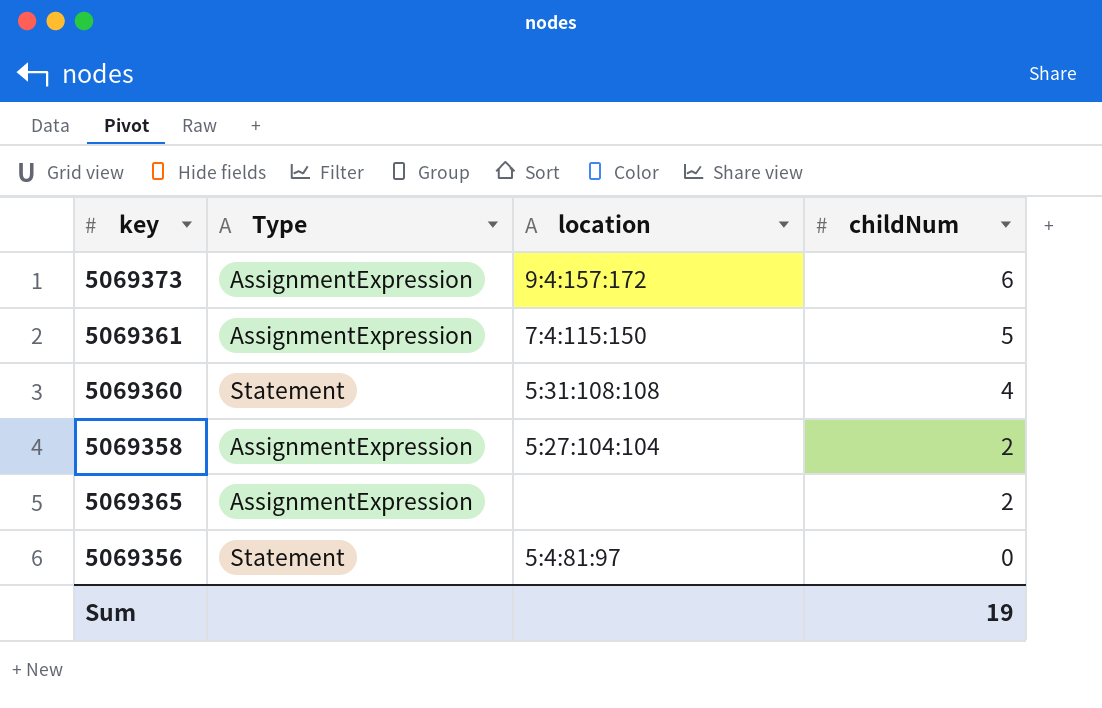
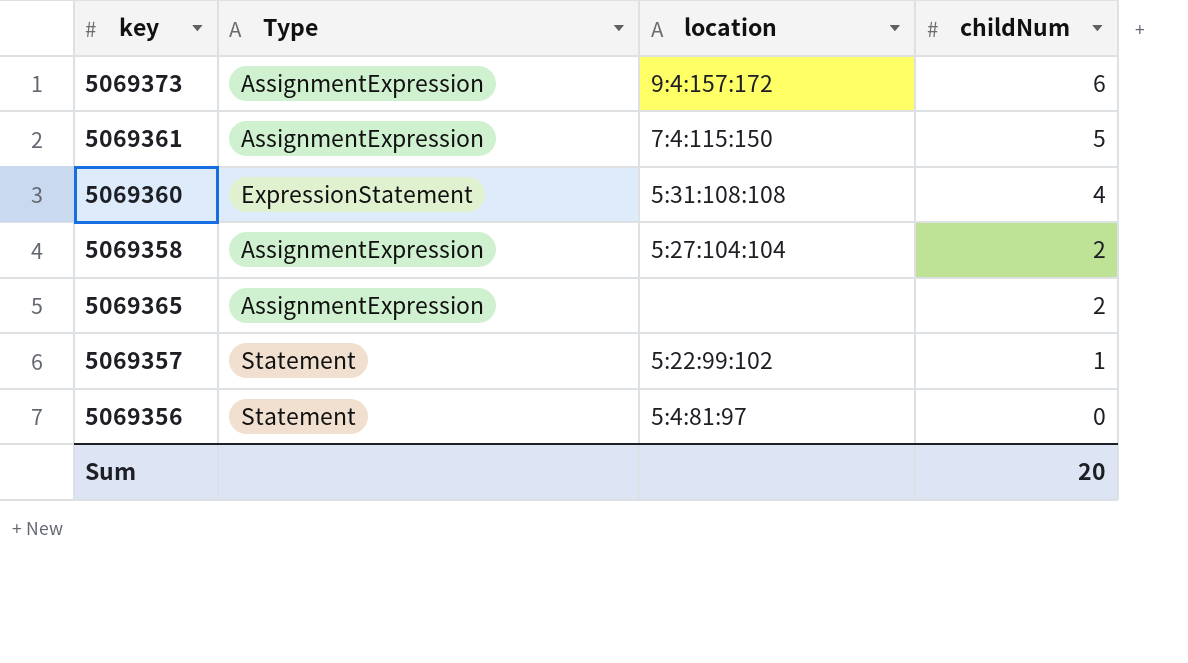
5069360 | Type: Statement -> ExpressionStatement
row 5069357: none -> Statement | 5:22:99:102 | 1
Sum | childNum: 19 -> 20

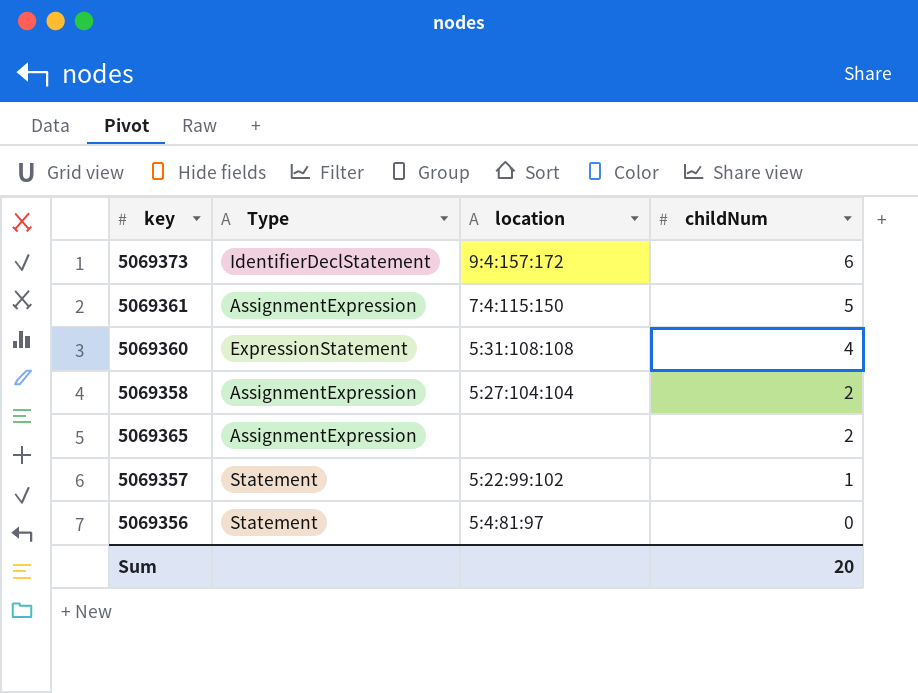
5069373 | Type: AssignmentExpression -> IdentifierDeclStatement

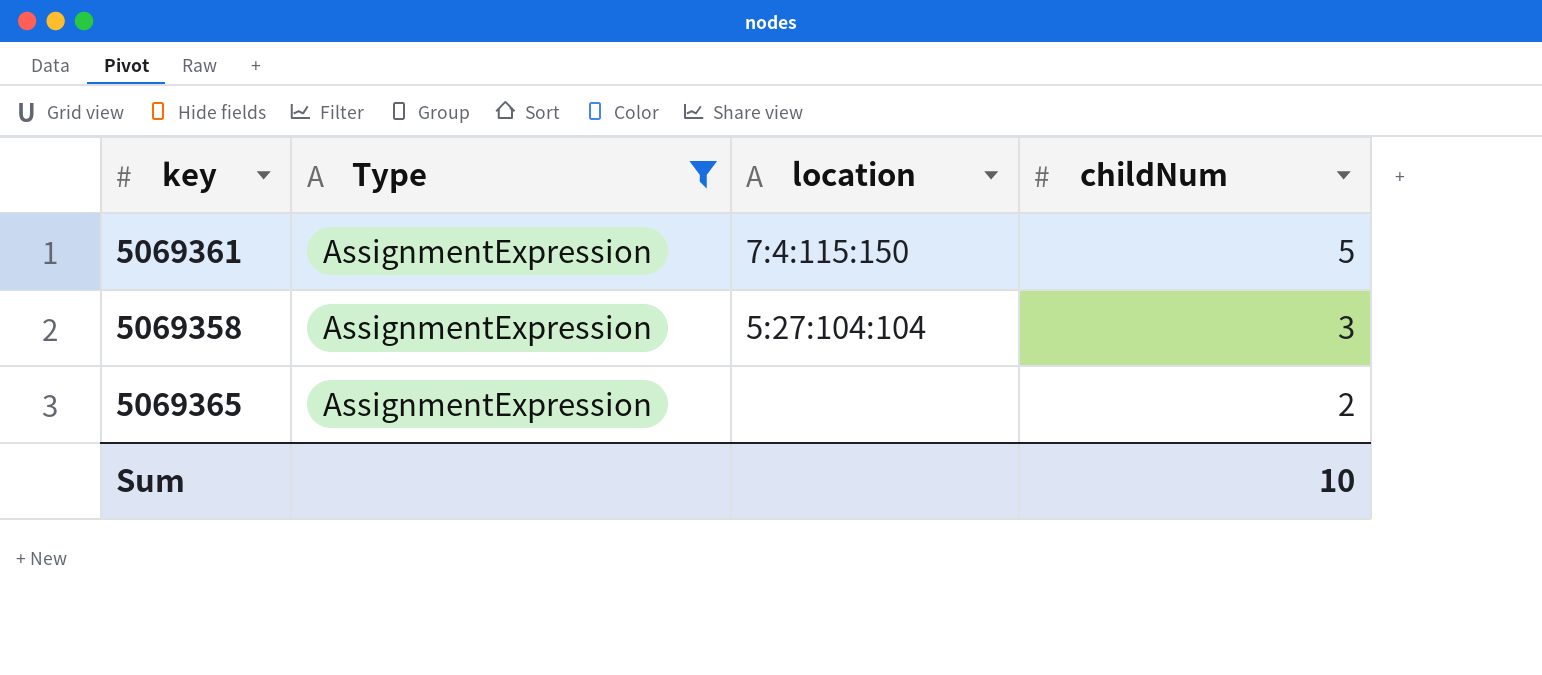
filter: none -> Type = AssignmentExpression
5069358 | childNum: 2 -> 3
Sum | childNum: 20 -> 10

